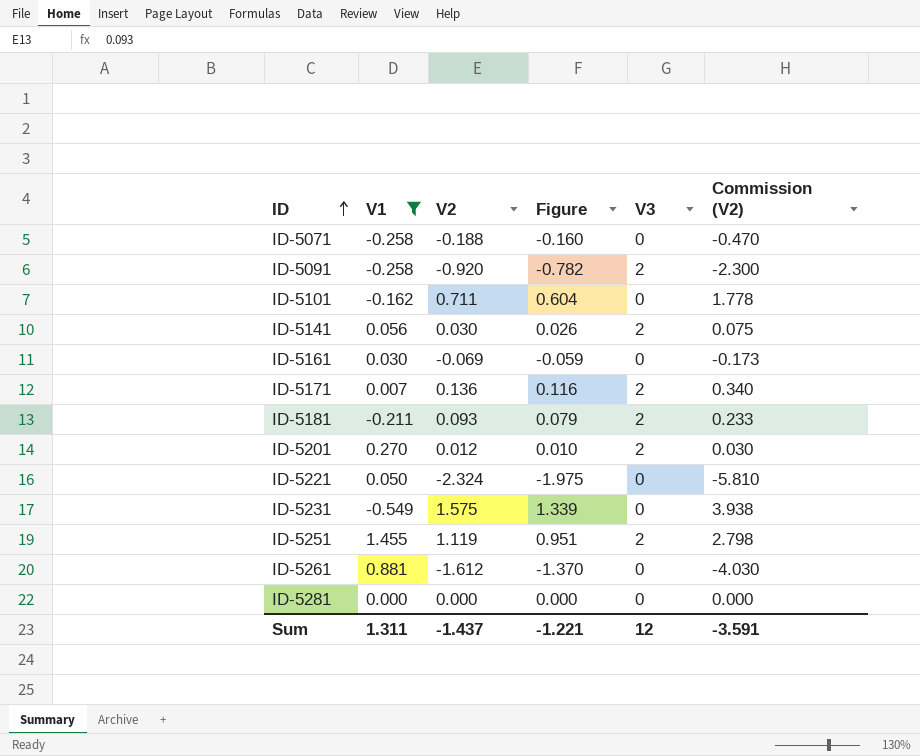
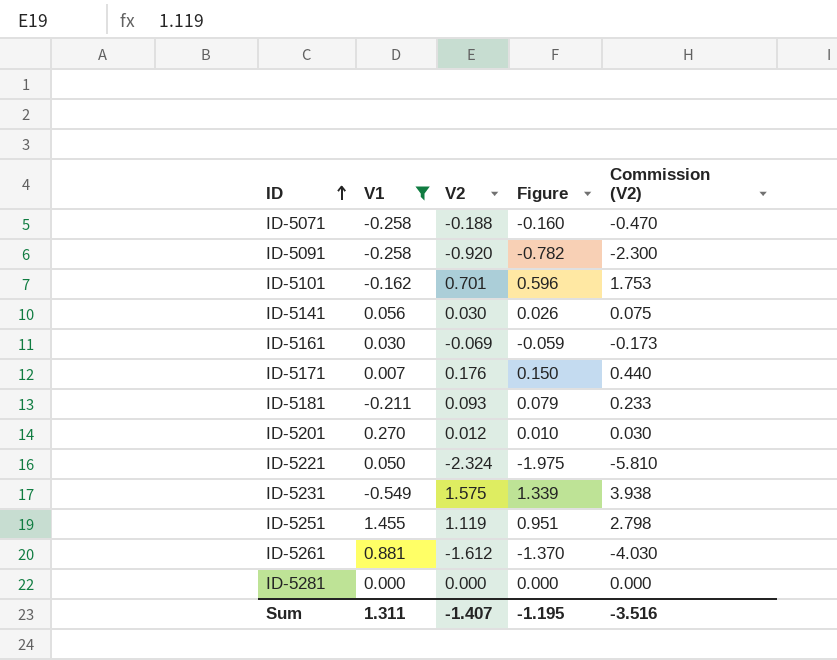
column V3 | position: 5 -> none
ID-5101 | V2: 0.711 -> 0.701
ID-5101 | Figure: 0.604 -> 0.596
ID-5101 | Commission (V2): 1.778 -> 1.753
ID-5171 | V2: 0.136 -> 0.176
ID-5171 | Figure: 0.116 -> 0.150
ID-5171 | Commission (V2): 0.340 -> 0.440
Sum | V2: -1.437 -> -1.407
Sum | Figure: -1.221 -> -1.195
Sum | Commission (V2): -3.591 -> -3.516

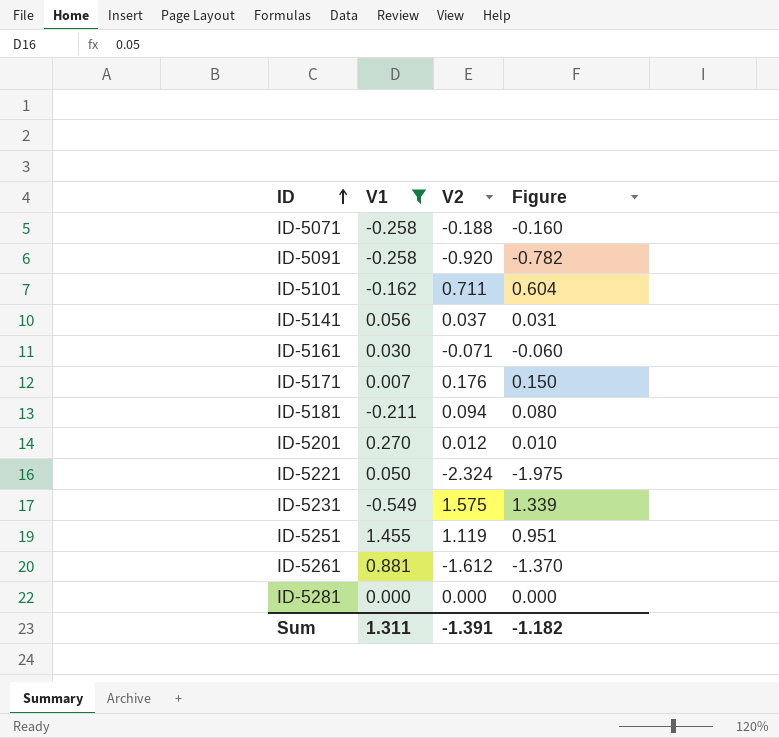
column Commission (V2) | formula: [V2] * 2.5 -> none
ID-5101 | V2: 0.701 -> 0.711
ID-5101 | Figure: 0.596 -> 0.604
ID-5141 | V2: 0.030 -> 0.037
ID-5141 | Figure: 0.026 -> 0.031
ID-5161 | V2: -0.069 -> -0.071
ID-5161 | Figure: -0.059 -> -0.060
ID-5181 | V2: 0.093 -> 0.094
ID-5181 | Figure: 0.079 -> 0.080
Sum | V2: -1.407 -> -1.391
Sum | Figure: -1.195 -> -1.182

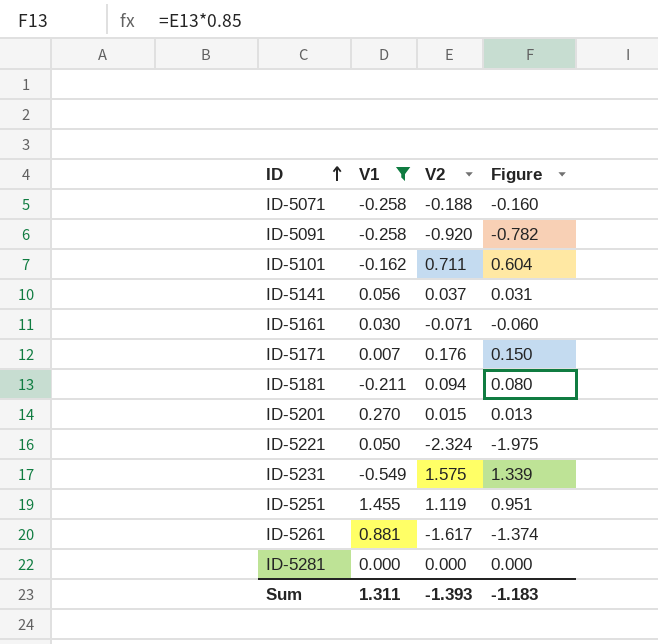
ID-5201 | V2: 0.012 -> 0.015
ID-5201 | Figure: 0.010 -> 0.013
ID-5261 | V2: -1.612 -> -1.617
ID-5261 | Figure: -1.370 -> -1.374
Sum | V2: -1.391 -> -1.393
Sum | Figure: -1.182 -> -1.183

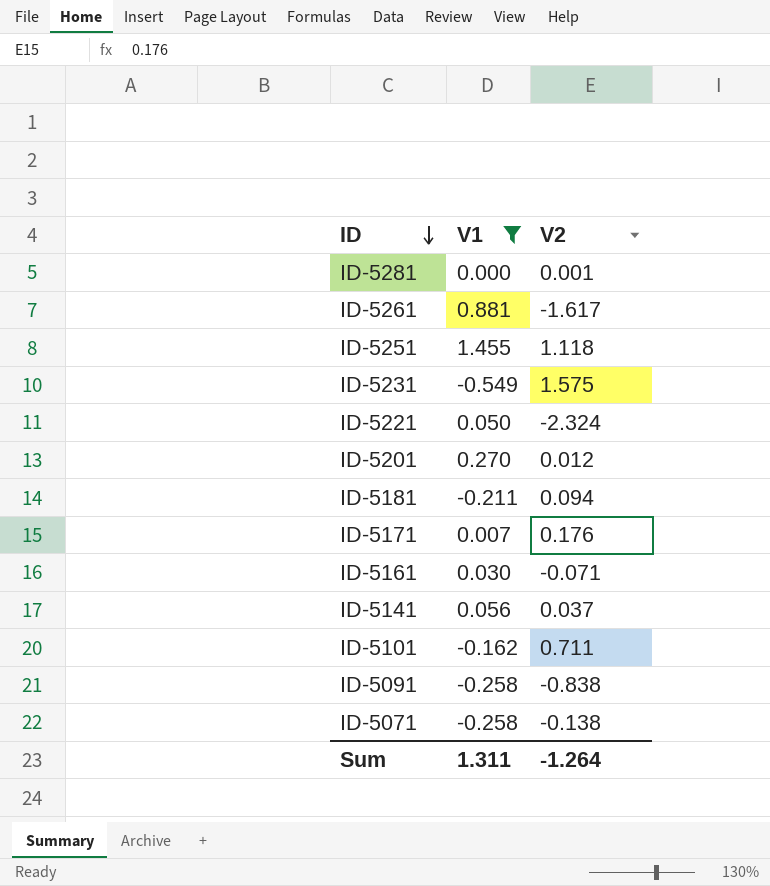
row order: ID ascending -> ID descending
column Figure | formula: [V2] * 0.85 -> none
ID-5281 | V2: 0.000 -> 0.001
ID-5251 | V2: 1.119 -> 1.118
ID-5201 | V2: 0.015 -> 0.012
ID-5091 | V2: -0.920 -> -0.838
ID-5071 | V2: -0.188 -> -0.138
Sum | V2: -1.393 -> -1.264

